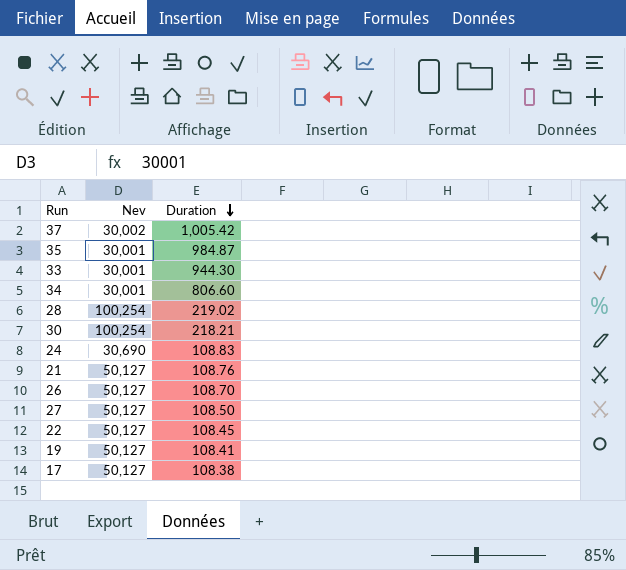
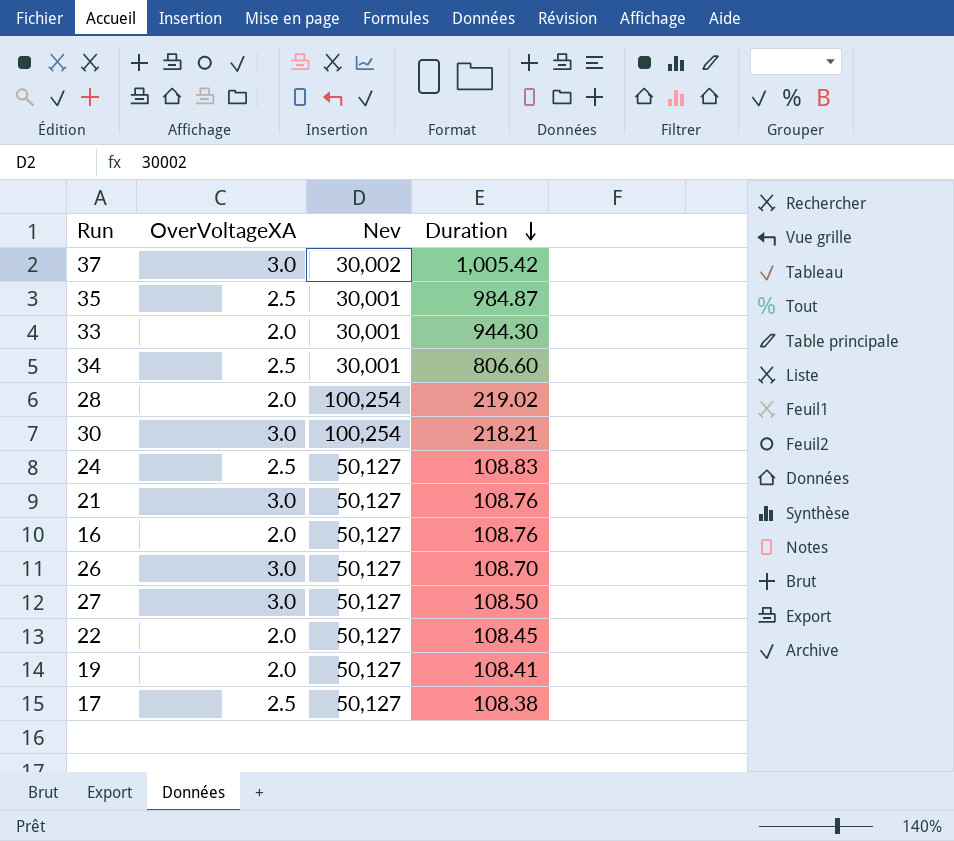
column OverVoltageXA | position: none -> 2
24 | Nev: 30,690 -> 50,127
row 16: none -> 2.0 | 50,127 | 108.76

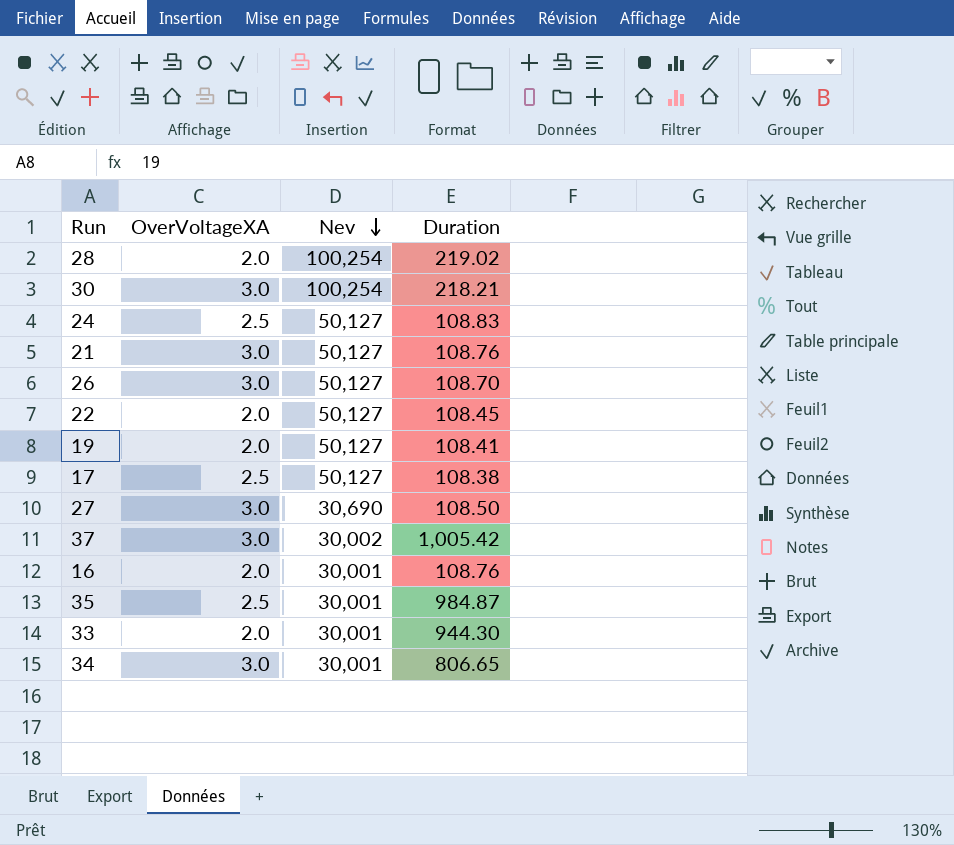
row order: Duration descending -> Nev descending
27 | Nev: 50,127 -> 30,690
16 | Nev: 50,127 -> 30,001
34 | OverVoltageXA: 2.5 -> 3.0
34 | Duration: 806.60 -> 806.65

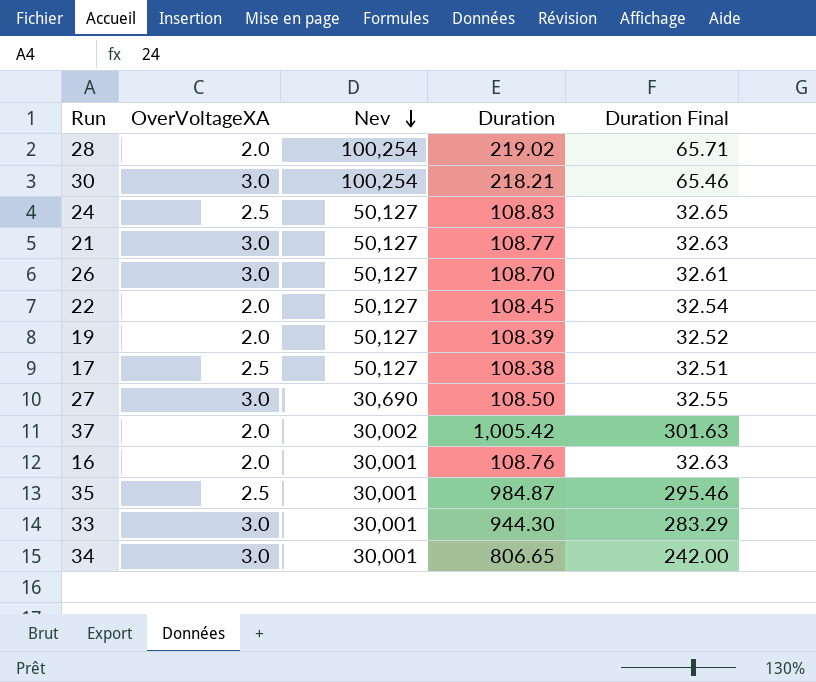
column Duration Final | formula: none -> [Duration] * 0.3
21 | Duration: 108.76 -> 108.77
19 | Duration: 108.41 -> 108.39
37 | OverVoltageXA: 3.0 -> 2.0
33 | OverVoltageXA: 2.0 -> 3.0

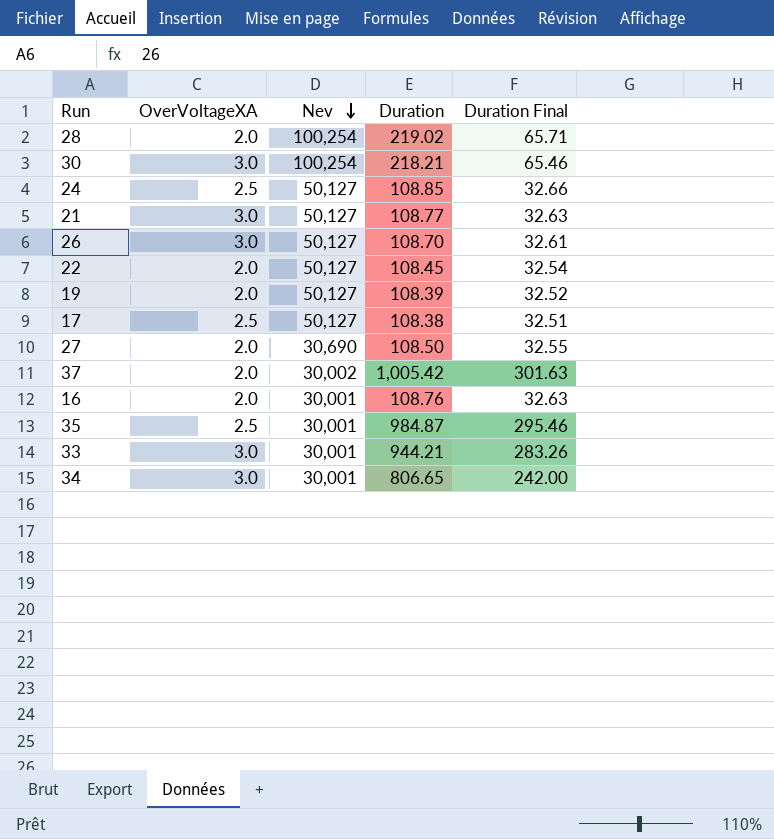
24 | Duration: 108.83 -> 108.85
24 | Duration Final: 32.65 -> 32.66
27 | OverVoltageXA: 3.0 -> 2.0
33 | Duration: 944.30 -> 944.21
33 | Duration Final: 283.29 -> 283.26

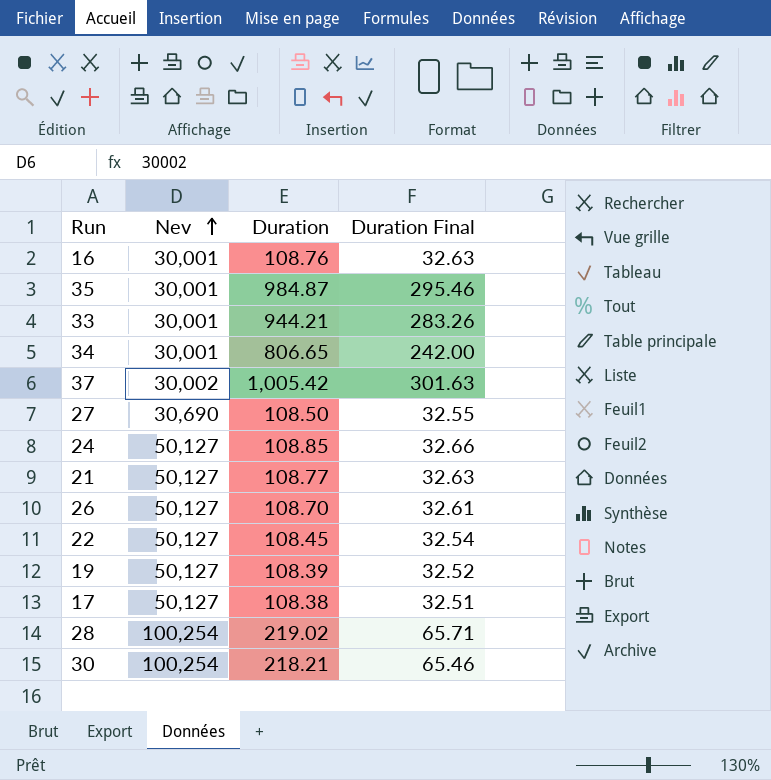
row order: Nev descending -> Nev ascending
column OverVoltageXA | position: 2 -> none

